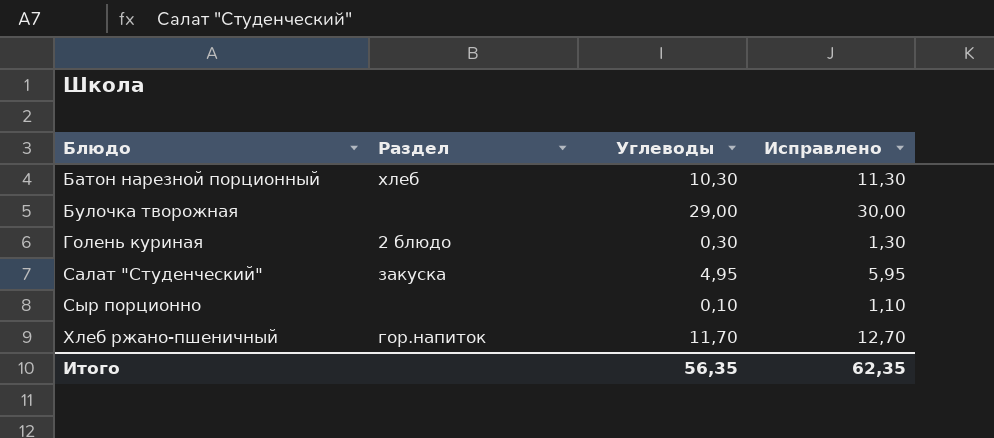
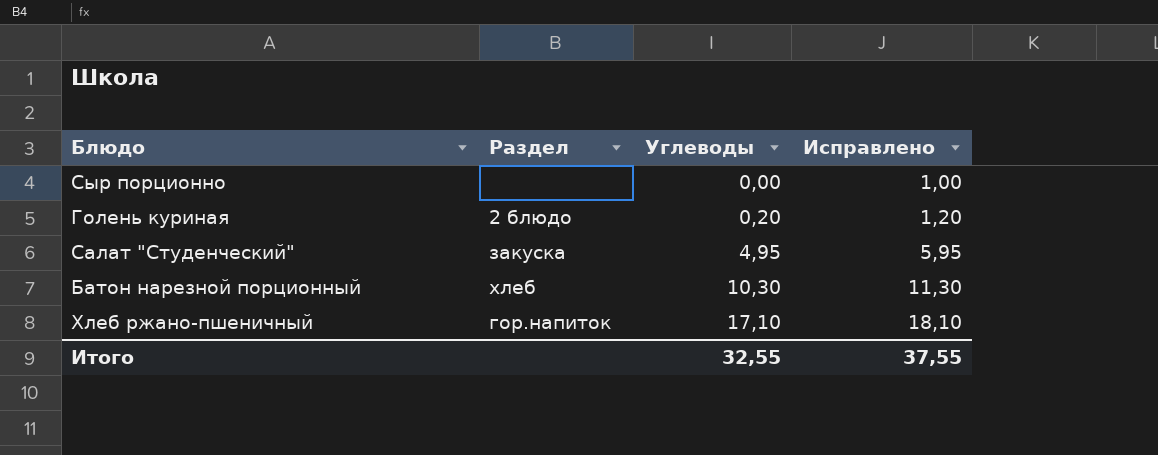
row order: Блюдо ascending -> Углеводы ascending
row Булочка творожная: none | 29,00 | 30,00 -> none
Сыр порционно | Углеводы: 0,10 -> 0,00
Сыр порционно | Исправлено: 1,10 -> 1,00
Голень куриная | Углеводы: 0,30 -> 0,20
Голень куриная | Исправлено: 1,30 -> 1,20
Хлеб ржано-пшеничный | Углеводы: 11,70 -> 17,10
Хлеб ржано-пшеничный | Исправлено: 12,70 -> 18,10
Итого | Углеводы: 56,35 -> 32,55
Итого | Исправлено: 62,35 -> 37,55

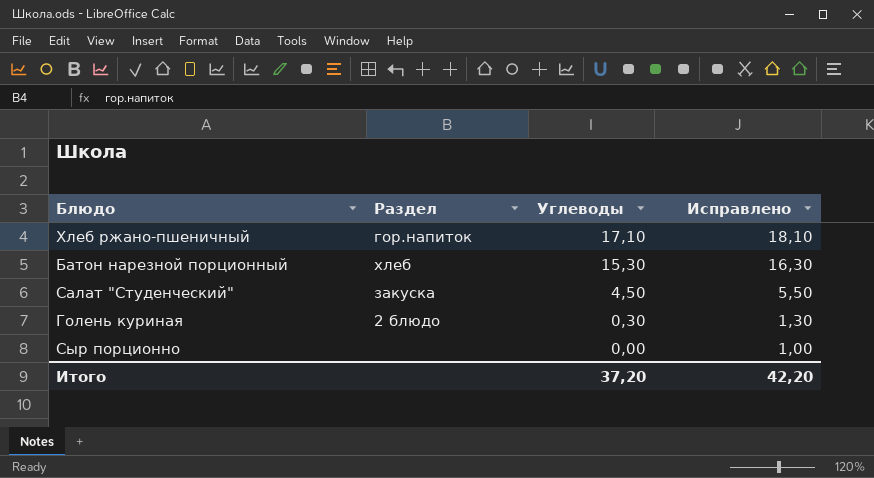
row order: Углеводы ascending -> Углеводы descending
Батон нарезной порционный | Углеводы: 10,30 -> 15,30
Батон нарезной порционный | Исправлено: 11,30 -> 16,30
Салат "Студенческий" | Углеводы: 4,95 -> 4,50
Салат "Студенческий" | Исправлено: 5,95 -> 5,50
Голень куриная | Углеводы: 0,20 -> 0,30
Голень куриная | Исправлено: 1,20 -> 1,30
Итого | Углеводы: 32,55 -> 37,20
Итого | Исправлено: 37,55 -> 42,20

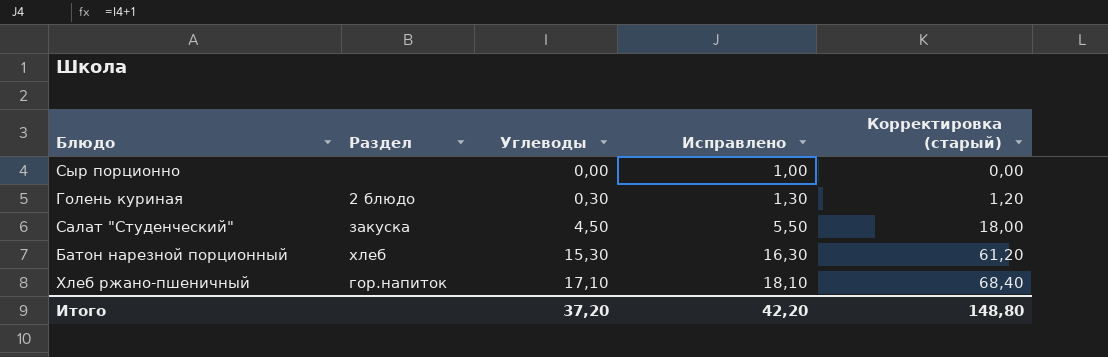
row order: Углеводы descending -> Углеводы ascending
column Корректировка (старый) | formula: none -> [Углеводы] * 4

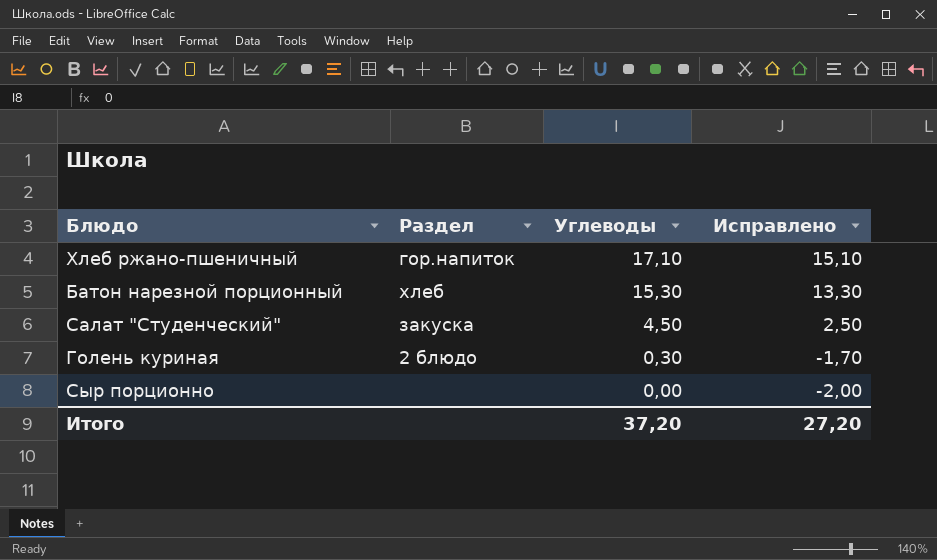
row order: Углеводы ascending -> Углеводы descending
column Корректировка (старый) | formula: [Углеводы] * 4 -> none
column Исправлено | formula: [Углеводы] + 1 -> [Углеводы] - 2
Итого | Исправлено: 42,20 -> 27,20

